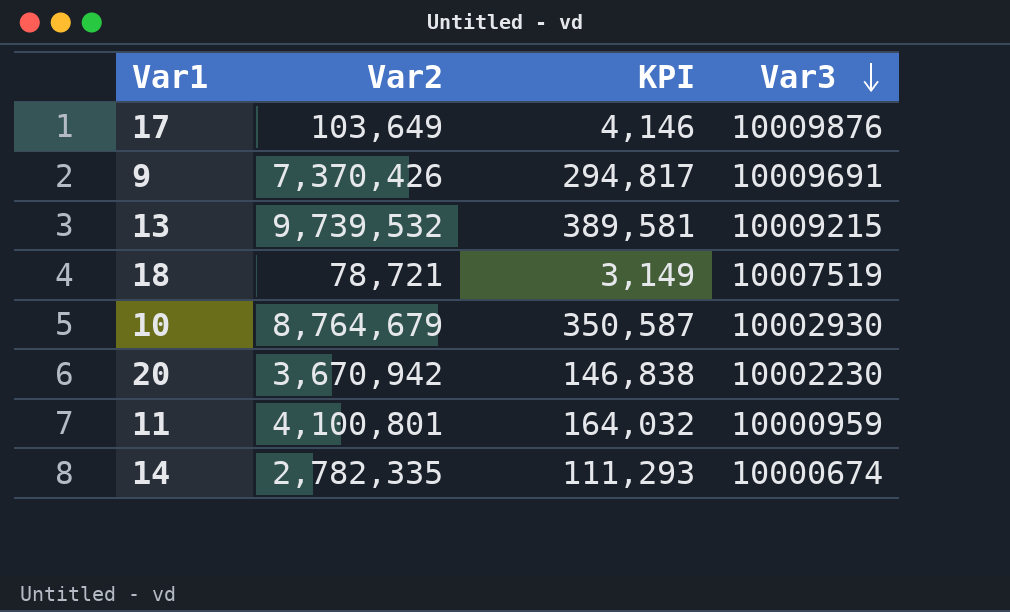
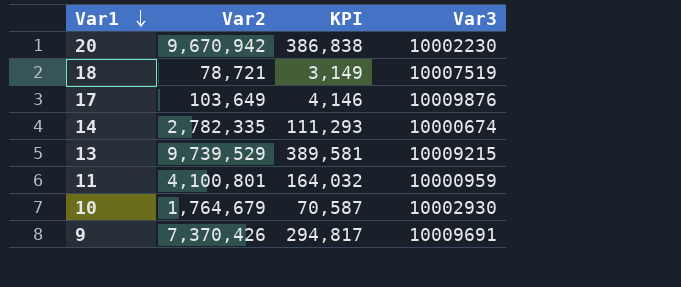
row order: Var3 descending -> Var1 descending
20 | Var2: 3,670,942 -> 9,670,942
20 | KPI: 146,838 -> 386,838
13 | Var2: 9,739,532 -> 9,739,529
10 | Var2: 8,764,679 -> 1,764,679
10 | KPI: 350,587 -> 70,587

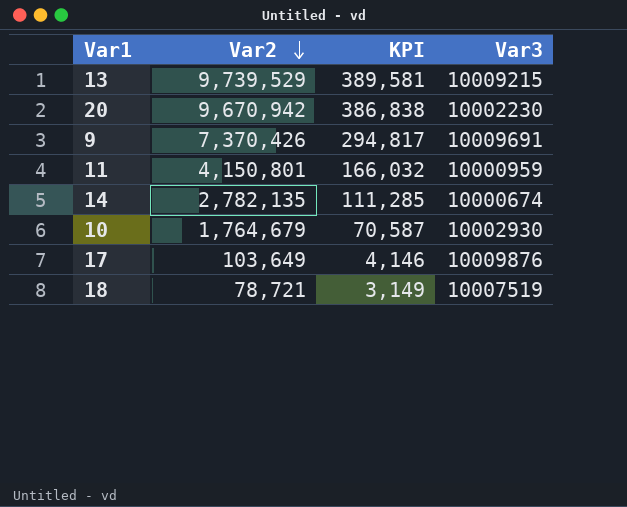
row order: Var1 descending -> Var2 descending
11 | Var2: 4,100,801 -> 4,150,801
11 | KPI: 164,032 -> 166,032
14 | Var2: 2,782,335 -> 2,782,135
14 | KPI: 111,293 -> 111,285

